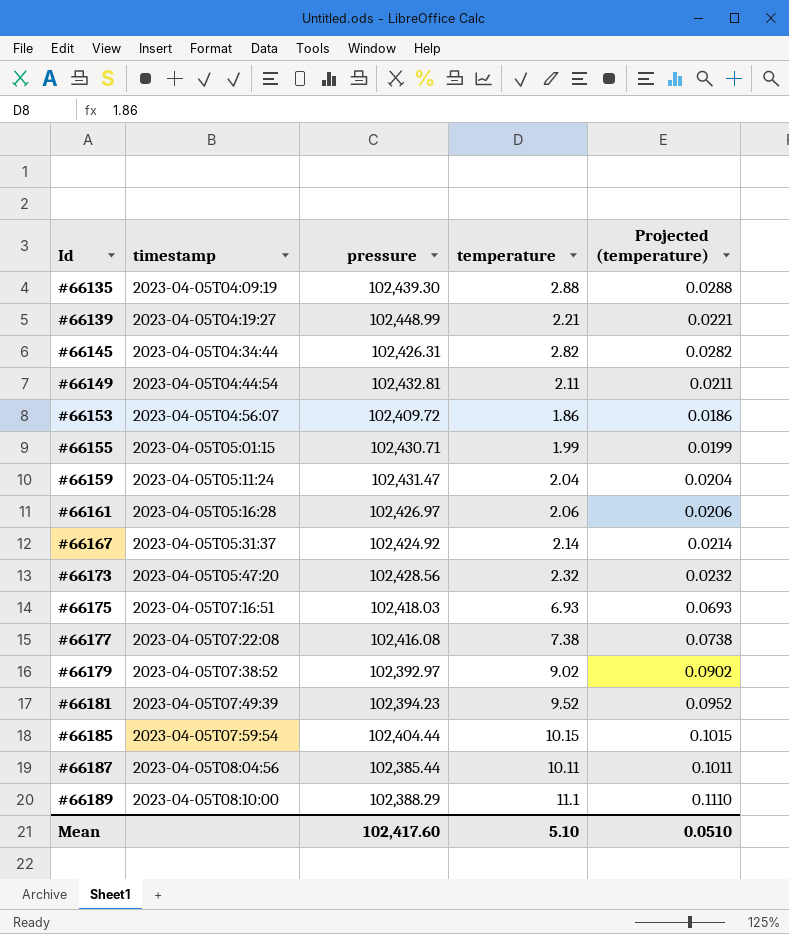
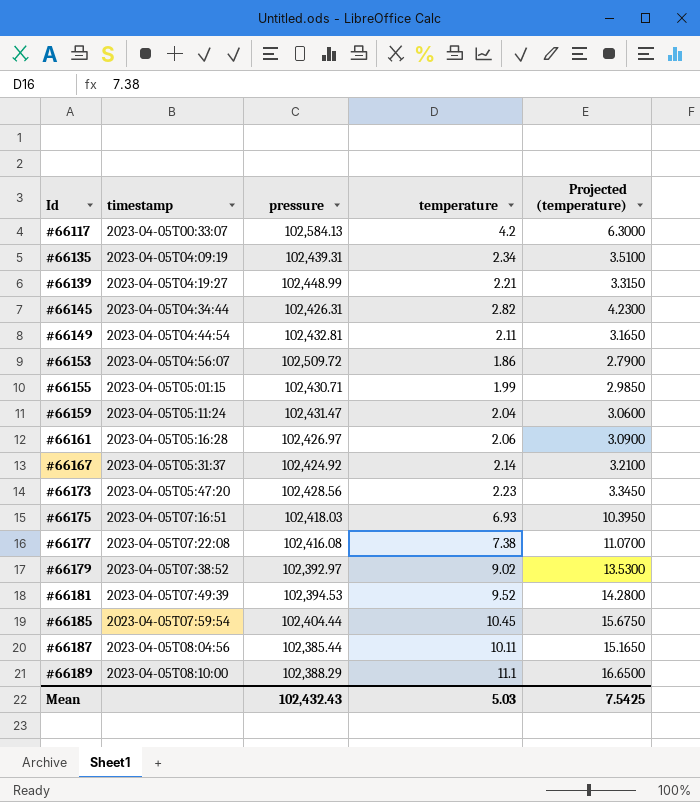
column Projected (temperature) | formula: [temperature] * 0.01 -> [temperature] * 1.5
row #66117: none -> 2023-04-05T00:33:07 | 102,584.13 | 4.2 | 6.3000
#66135 | pressure: 102,439.30 -> 102,439.31
#66135 | temperature: 2.88 -> 2.34
#66153 | pressure: 102,409.72 -> 102,509.72
#66173 | temperature: 2.32 -> 2.23
#66181 | pressure: 102,394.23 -> 102,394.53
#66185 | temperature: 10.15 -> 10.45
Mean | pressure: 102,417.60 -> 102,432.43
Mean | temperature: 5.10 -> 5.03
Mean | Projected (temperature): 0.0510 -> 7.5425

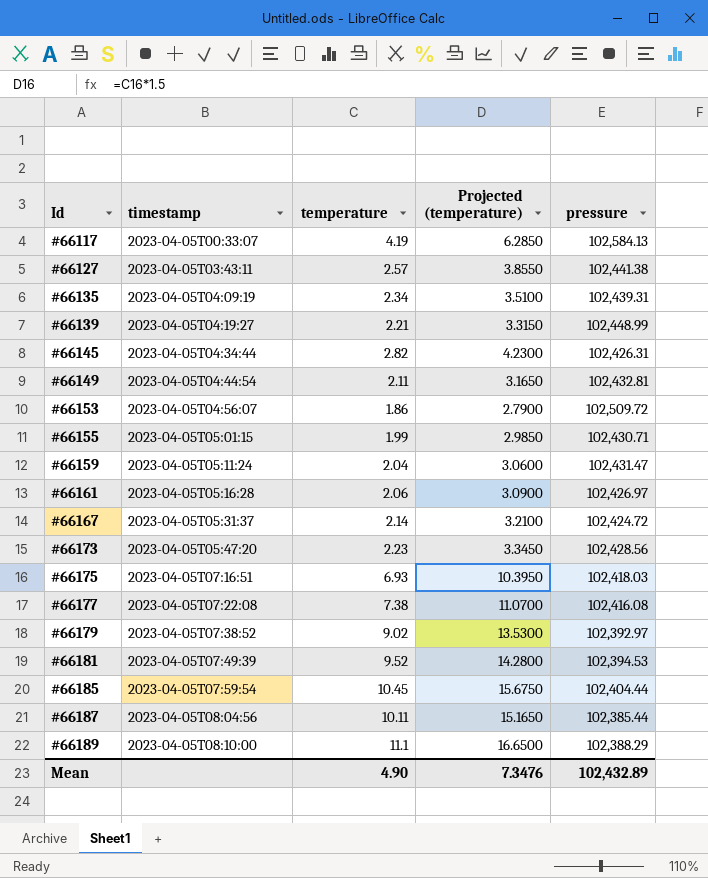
column pressure | position: 3 -> 5
#66117 | temperature: 4.2 -> 4.19
#66117 | Projected (temperature): 6.3000 -> 6.2850
row #66127: none -> 2023-04-05T03:43:11 | 2.57 | 3.8550 | 102,441.38
#66167 | pressure: 102,424.92 -> 102,424.72
Mean | temperature: 5.03 -> 4.90
Mean | Projected (temperature): 7.5425 -> 7.3476
Mean | pressure: 102,432.43 -> 102,432.89

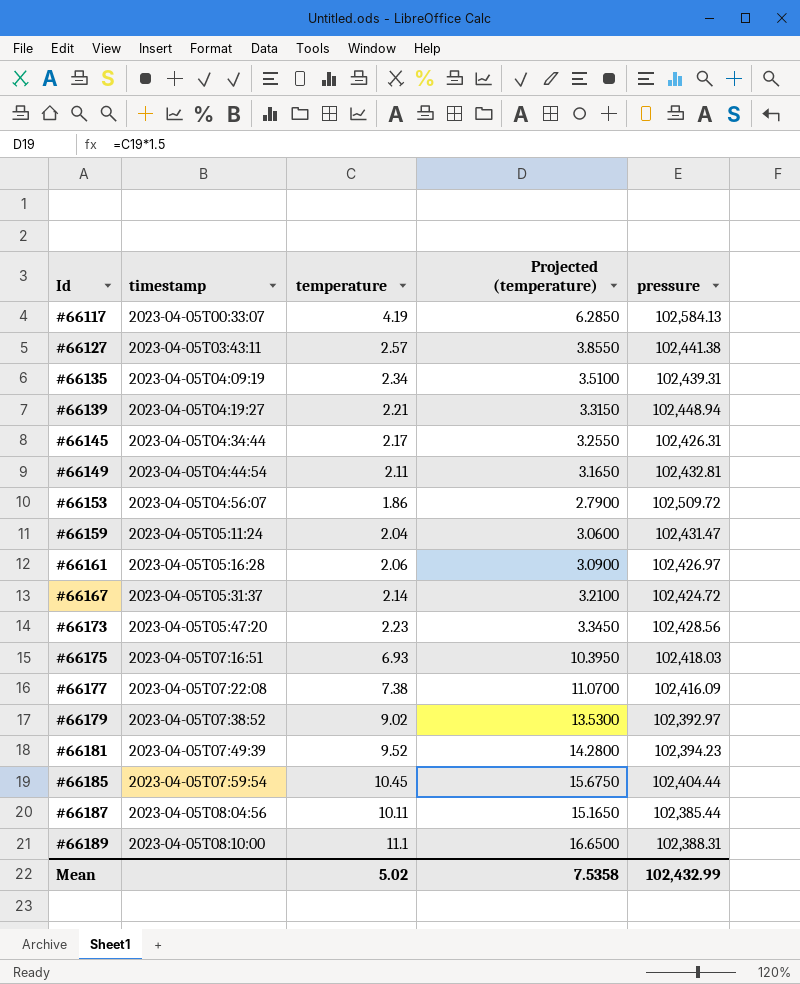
row #66155: 2023-04-05T05:01:15 | 1.99 | 2.9850 | 102,430.71 -> none
#66139 | pressure: 102,448.99 -> 102,448.94
#66145 | temperature: 2.82 -> 2.17
#66145 | Projected (temperature): 4.2300 -> 3.2550
#66177 | pressure: 102,416.08 -> 102,416.09
#66181 | pressure: 102,394.53 -> 102,394.23
#66189 | pressure: 102,388.29 -> 102,388.31
Mean | temperature: 4.90 -> 5.02
Mean | Projected (temperature): 7.3476 -> 7.5358
Mean | pressure: 102,432.89 -> 102,432.99

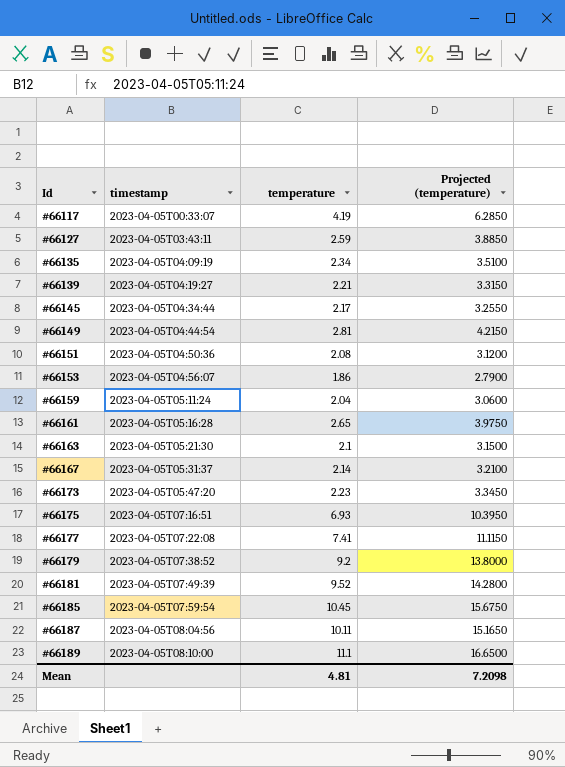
column pressure | position: 5 -> none
#66127 | temperature: 2.57 -> 2.59
#66127 | Projected (temperature): 3.8550 -> 3.8850
#66149 | temperature: 2.11 -> 2.81
#66149 | Projected (temperature): 3.1650 -> 4.2150
row #66151: none -> 2023-04-05T04:50:36 | 2.08 | 3.1200
#66161 | temperature: 2.06 -> 2.65
#66161 | Projected (temperature): 3.0900 -> 3.9750
row #66163: none -> 2023-04-05T05:21:30 | 2.1 | 3.1500
#66177 | temperature: 7.38 -> 7.41
#66177 | Projected (temperature): 11.0700 -> 11.1150
#66179 | temperature: 9.02 -> 9.2
#66179 | Projected (temperature): 13.5300 -> 13.8000
Mean | temperature: 5.02 -> 4.81
Mean | Projected (temperature): 7.5358 -> 7.2098

